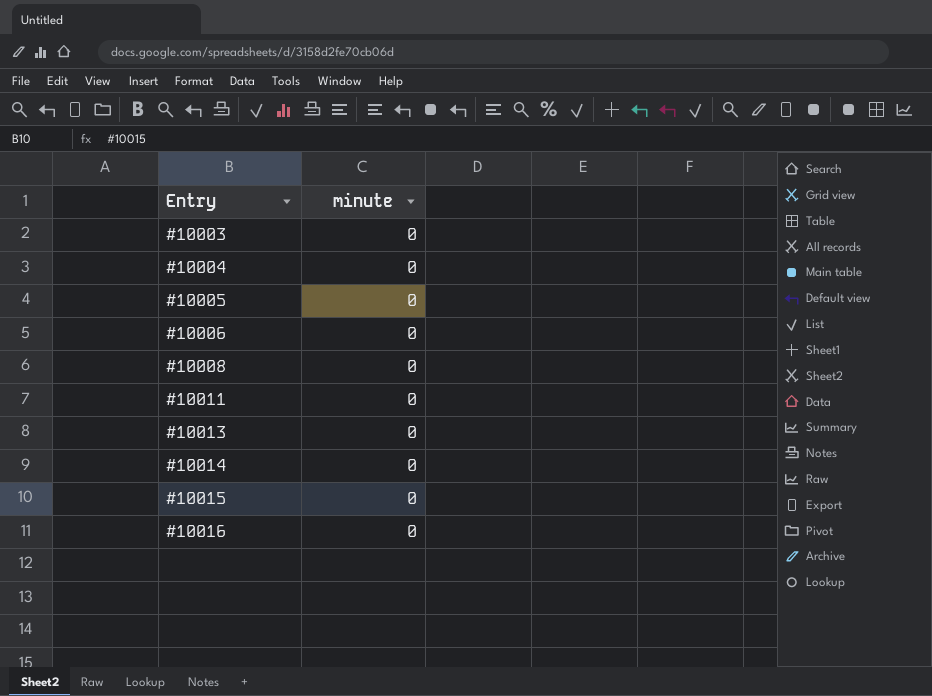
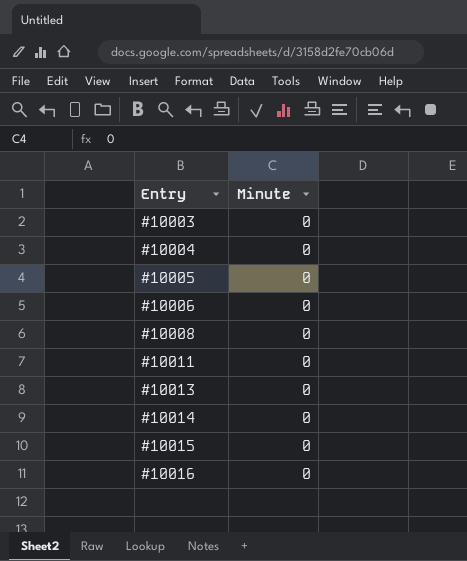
column name: minute -> Minute

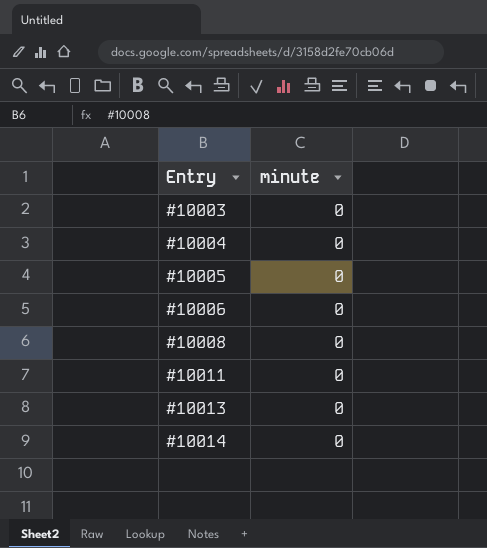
column name: Minute -> minute
row #10015: 0 -> none
row #10016: 0 -> none

